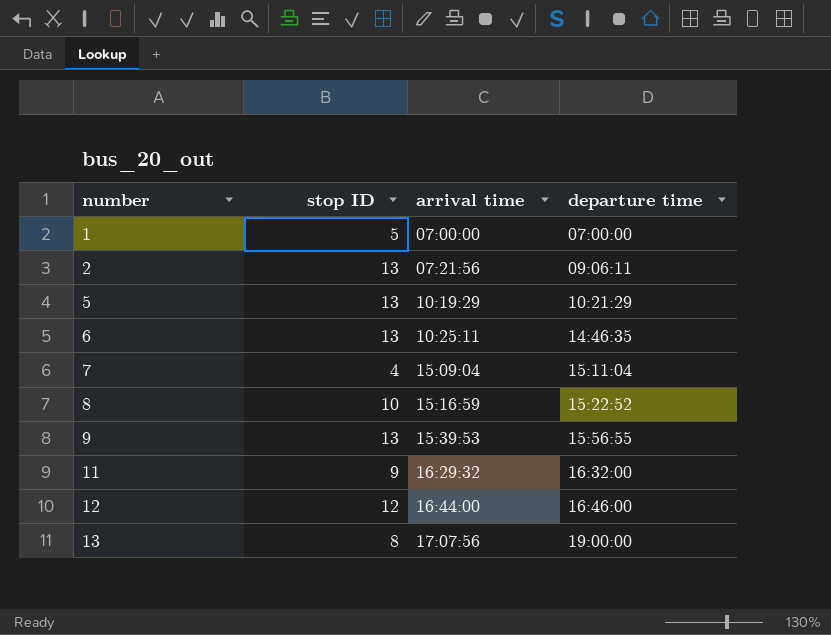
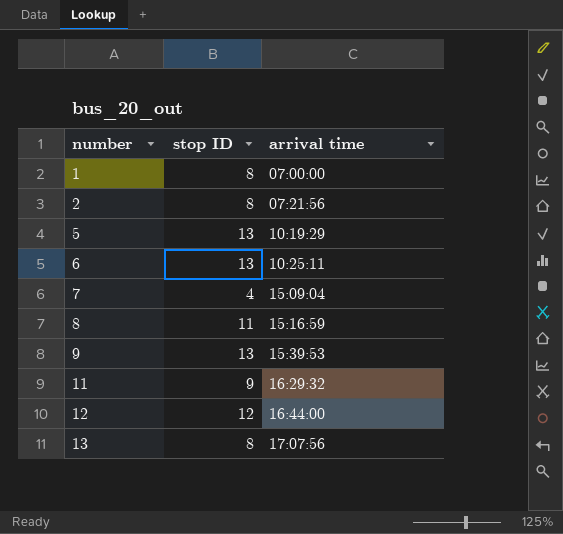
column departure time | position: 4 -> none
1 | stop ID: 5 -> 8
2 | stop ID: 13 -> 8
8 | stop ID: 10 -> 11

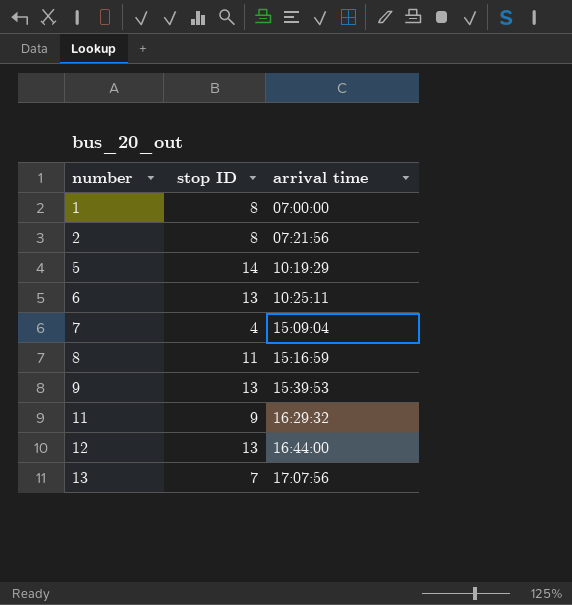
5 | stop ID: 13 -> 14
12 | stop ID: 12 -> 13
13 | stop ID: 8 -> 7

